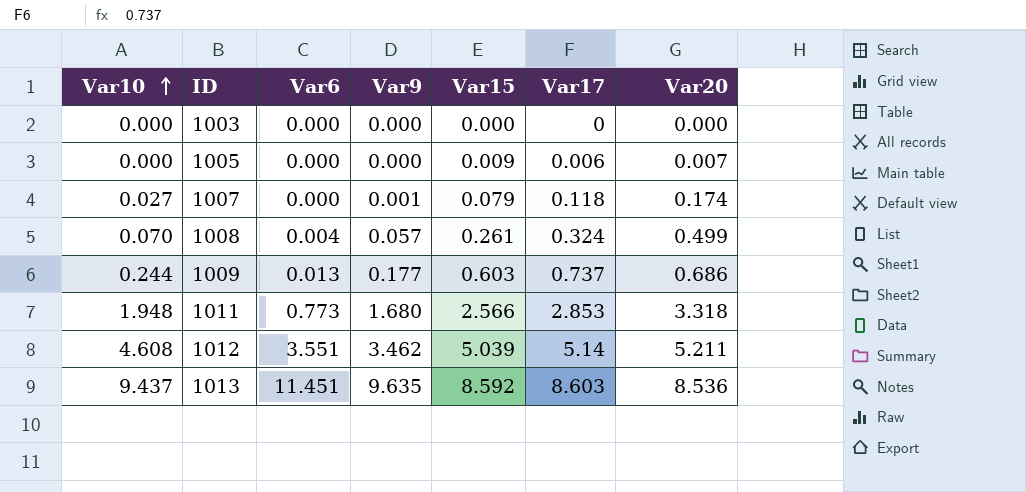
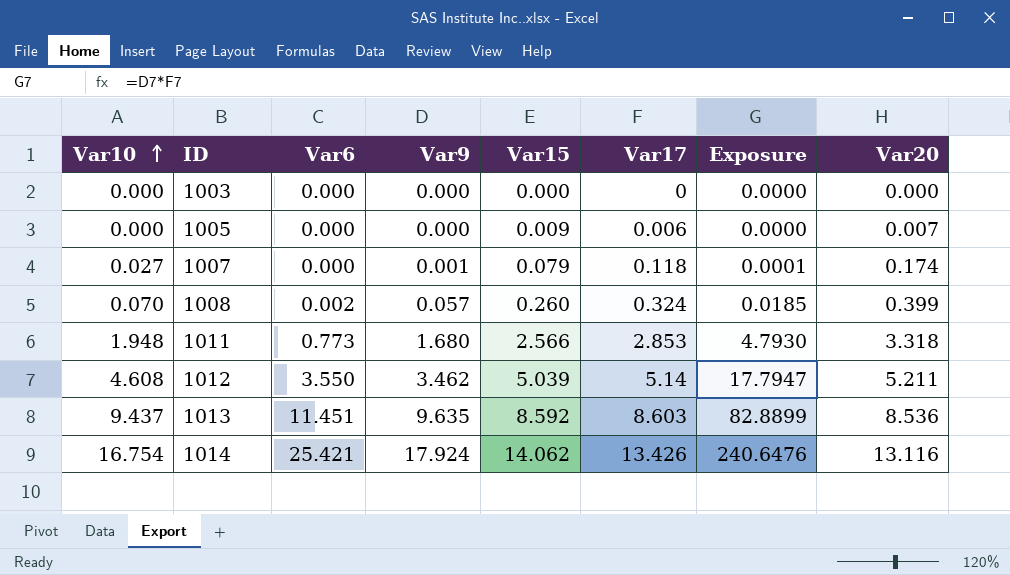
column Exposure | formula: none -> [Var9] * [Var17]
row 1009: 0.244 | 0.013 | 0.177 | 0.603 | 0.737 | 0.686 -> none
1008 | Var6: 0.004 -> 0.002
1008 | Var15: 0.261 -> 0.260
1008 | Var20: 0.499 -> 0.399
1012 | Var6: 3.551 -> 3.550
row 1014: none -> 16.754 | 25.421 | 17.924 | 14.062 | 13.426 | 240.6476 | 13.116

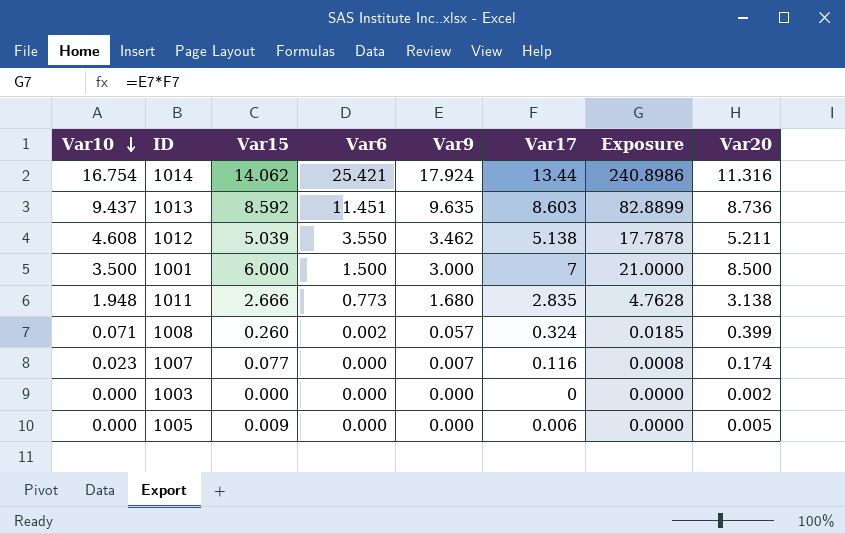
row order: Var10 ascending -> Var10 descending
column Var15 | position: 5 -> 3
1014 | Var17: 13.426 -> 13.44
1014 | Exposure: 240.6476 -> 240.8986
1014 | Var20: 13.116 -> 11.316
1013 | Var20: 8.536 -> 8.736
1012 | Var17: 5.14 -> 5.138
1012 | Exposure: 17.7947 -> 17.7878
row 1001: none -> 3.500 | 6.000 | 1.500 | 3.000 | 7 | 21.0000 | 8.500
1011 | Var15: 2.566 -> 2.666
1011 | Var17: 2.853 -> 2.835
1011 | Exposure: 4.7930 -> 4.7628
1011 | Var20: 3.318 -> 3.138
1008 | Var10: 0.070 -> 0.071
1007 | Var10: 0.027 -> 0.023
1007 | Var15: 0.079 -> 0.077
1007 | Var9: 0.001 -> 0.007
1007 | Var17: 0.118 -> 0.116
1007 | Exposure: 0.0001 -> 0.0008
1003 | Var20: 0.000 -> 0.002
1005 | Var20: 0.007 -> 0.005

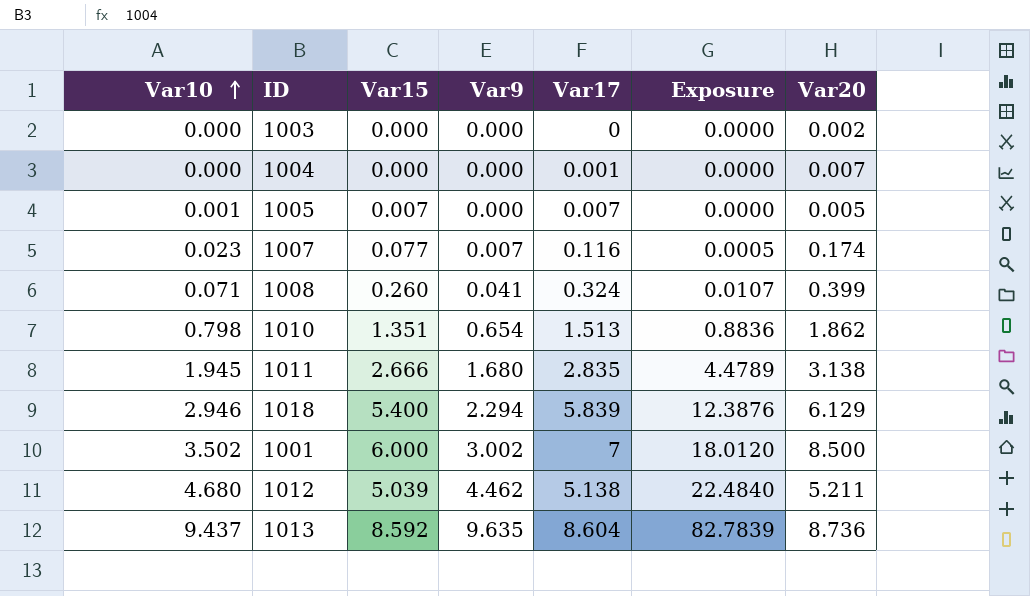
row order: Var10 descending -> Var10 ascending
column Var6 | position: 4 -> none
column Exposure | formula: [Var9] * [Var17] -> [Var15] * [Var9]
row 1014: 16.754 | 14.062 | 25.421 | 17.924 | 13.44 | 240.8986 | 11.316 -> none
row 1004: none -> 0.000 | 0.000 | 0.000 | 0.001 | 0.0000 | 0.007
1005 | Var10: 0.000 -> 0.001
1005 | Var15: 0.009 -> 0.007
1005 | Var17: 0.006 -> 0.007
1008 | Var9: 0.057 -> 0.041
row 1010: none -> 0.798 | 1.351 | 0.654 | 1.513 | 0.8836 | 1.862
1011 | Var10: 1.948 -> 1.945
row 1018: none -> 2.946 | 5.400 | 2.294 | 5.839 | 12.3876 | 6.129
1001 | Var10: 3.500 -> 3.502
1001 | Var9: 3.000 -> 3.002
1012 | Var10: 4.608 -> 4.680
1012 | Var9: 3.462 -> 4.462
1013 | Var17: 8.603 -> 8.604

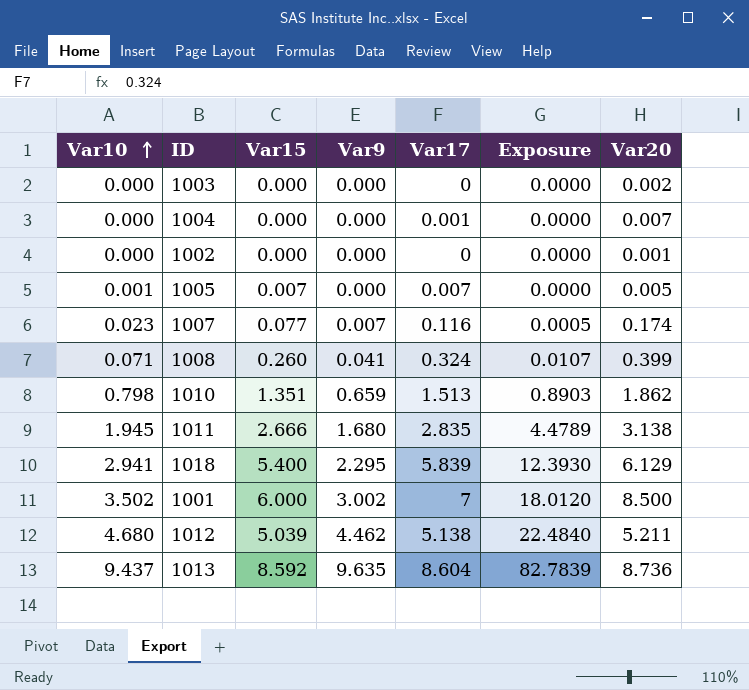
row 1002: none -> 0.000 | 0.000 | 0.000 | 0 | 0.0000 | 0.001
1010 | Var9: 0.654 -> 0.659
1010 | Exposure: 0.8836 -> 0.8903
1018 | Var10: 2.946 -> 2.941
1018 | Var9: 2.294 -> 2.295
1018 | Exposure: 12.3876 -> 12.3930

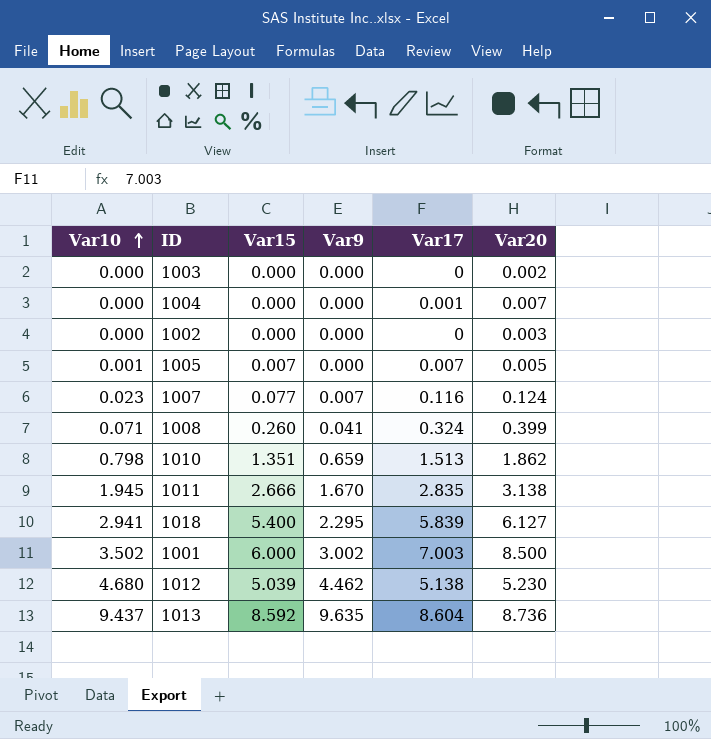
column Exposure | formula: [Var15] * [Var9] -> none
1002 | Var20: 0.001 -> 0.003
1007 | Var20: 0.174 -> 0.124
1011 | Var9: 1.680 -> 1.670
1018 | Var20: 6.129 -> 6.127
1001 | Var17: 7 -> 7.003
1012 | Var20: 5.211 -> 5.230

